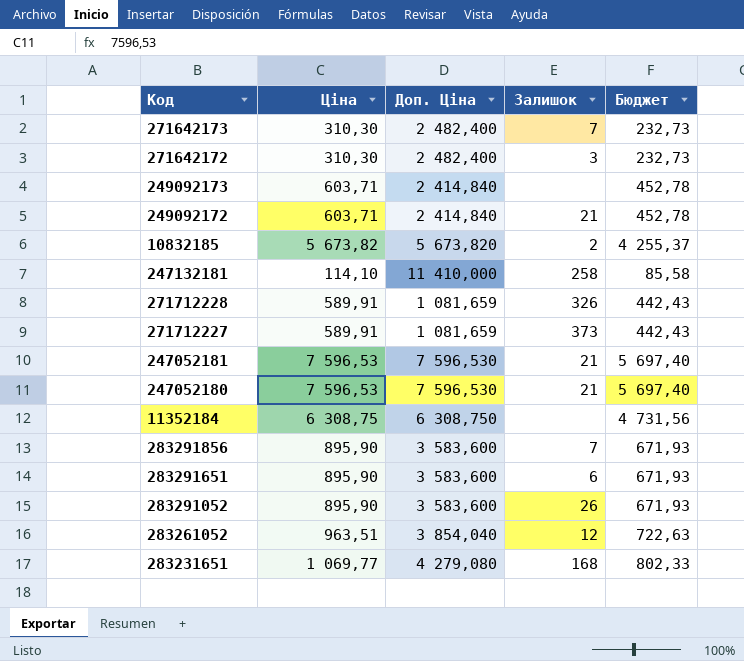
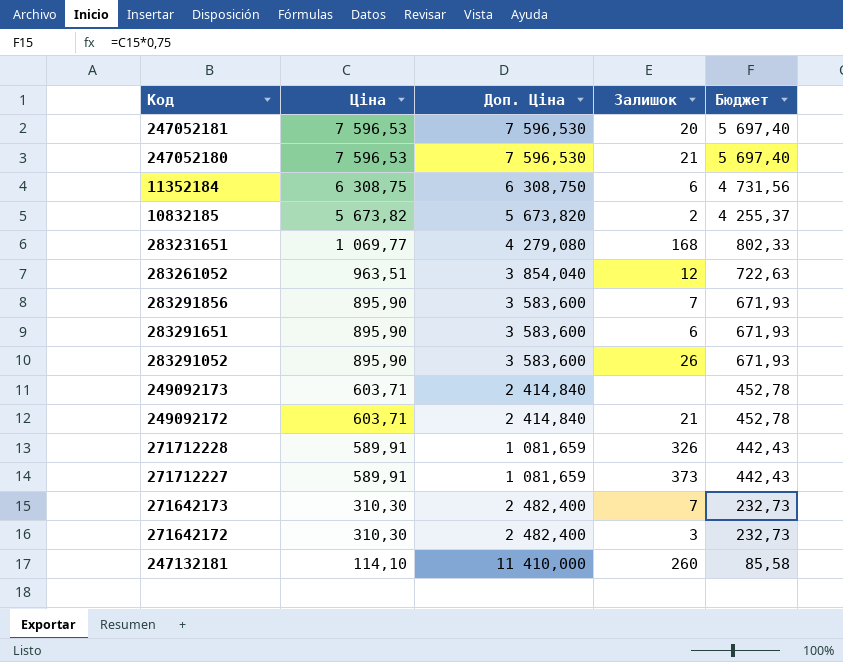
row order: none -> Ціна descending
247052181 | Залишок: 21 -> 20
11352184 | Залишок: none -> 6
247132181 | Залишок: 258 -> 260

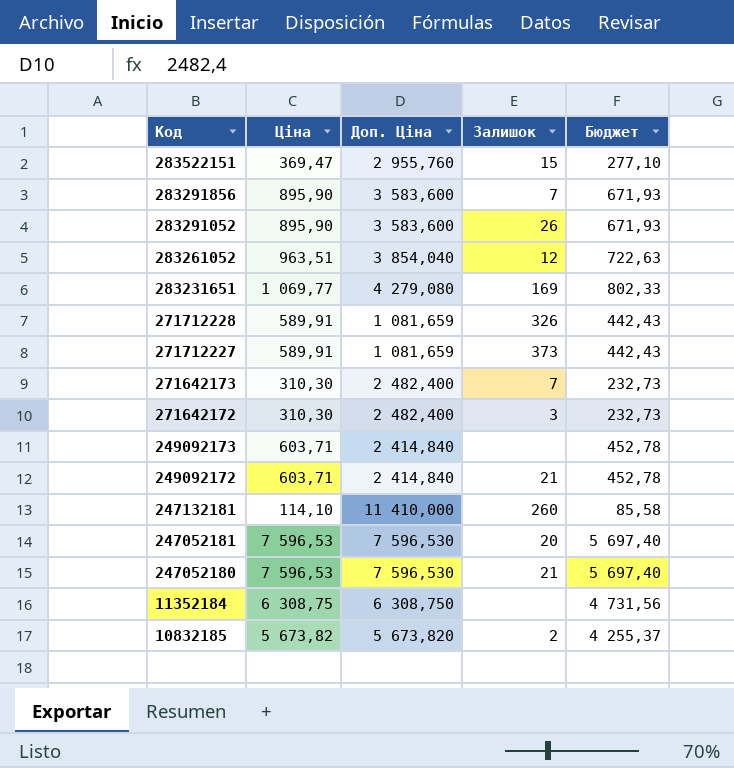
row order: Ціна descending -> Код descending
row 283291651: 895,90 | 3 583,600 | 6 | 671,93 -> none
row 283522151: none -> 369,47 | 2 955,760 | 15 | 277,10
283231651 | Залишок: 168 -> 169
11352184 | Залишок: 6 -> none

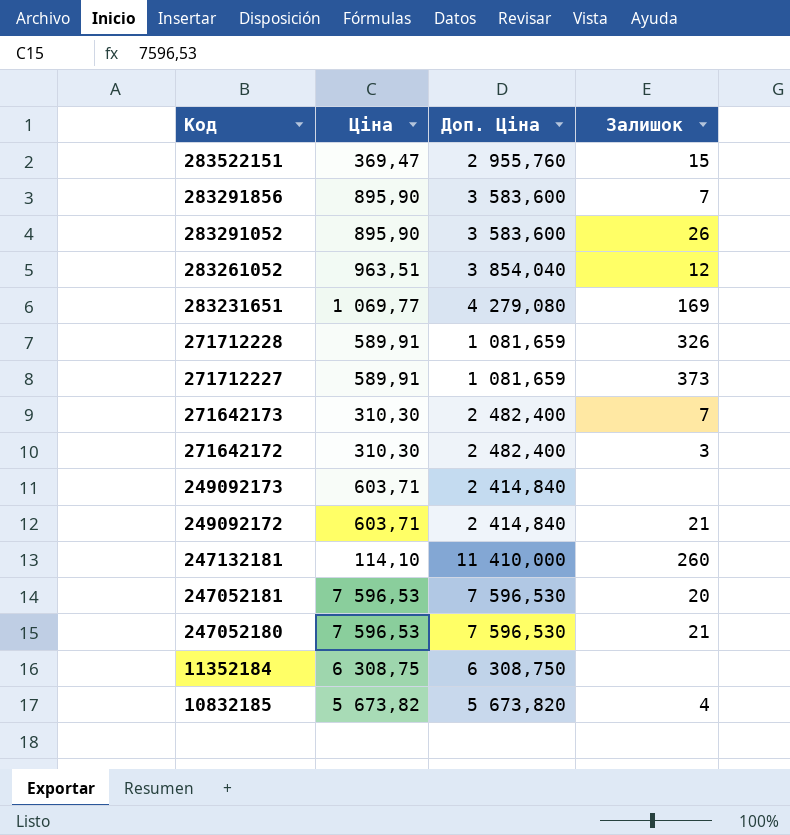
column Бюджет | formula: [Ціна] * 0,75 -> none
10832185 | Залишок: 2 -> 4

